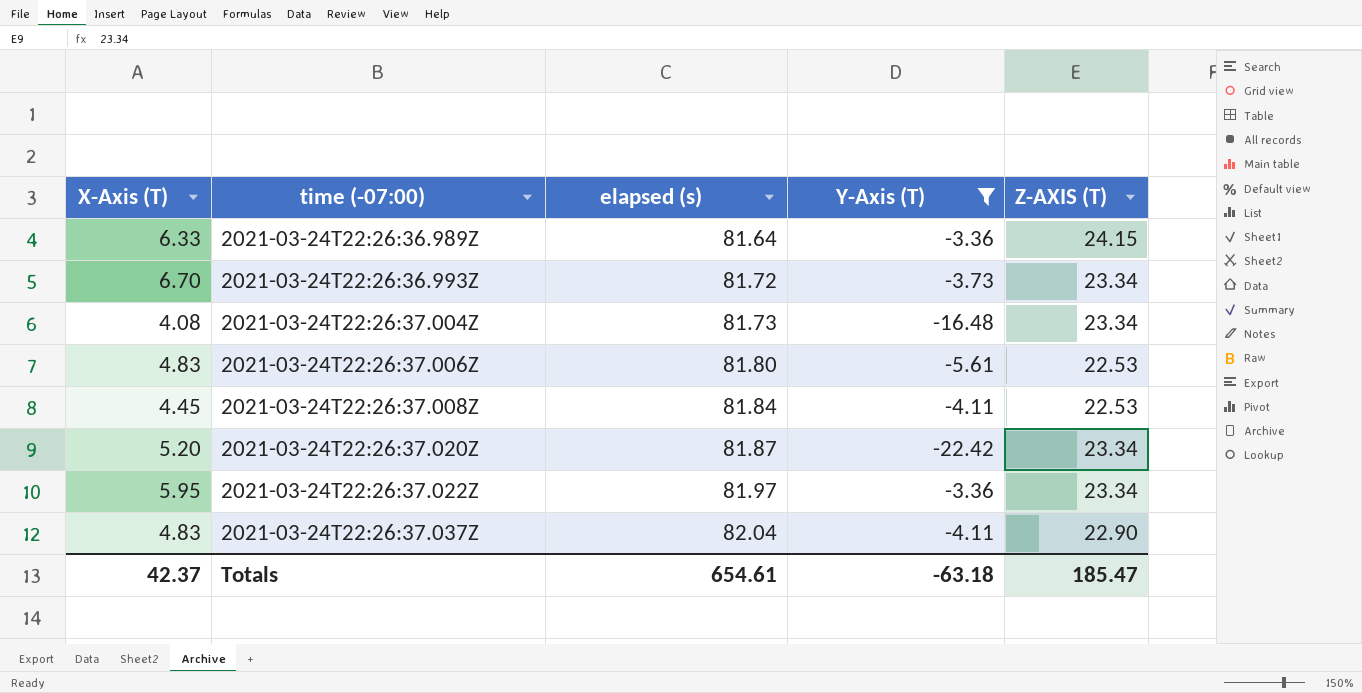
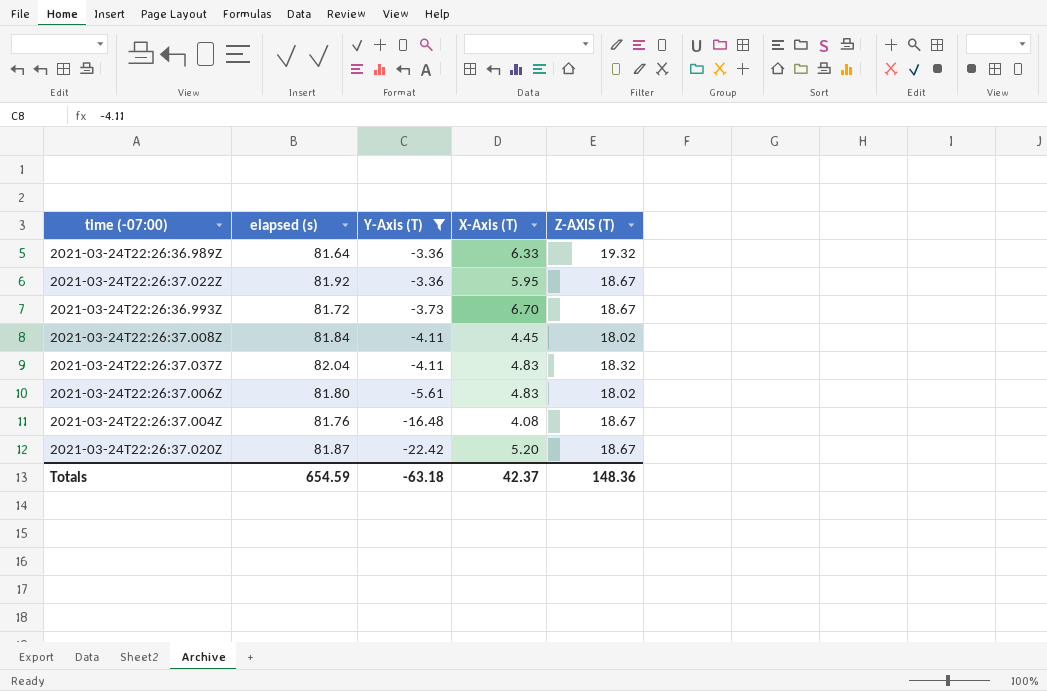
row order: time (-07:00) ascending -> Y-Axis (T) descending
column X-Axis (T) | position: 1 -> 4
2021-03-24T22:26:36.989Z | Z-AXIS (T): 24.15 -> 19.32
2021-03-24T22:26:37.022Z | elapsed (s): 81.97 -> 81.92
2021-03-24T22:26:37.022Z | Z-AXIS (T): 23.34 -> 18.67
2021-03-24T22:26:36.993Z | Z-AXIS (T): 23.34 -> 18.67
2021-03-24T22:26:37.008Z | Z-AXIS (T): 22.53 -> 18.02
2021-03-24T22:26:37.037Z | Z-AXIS (T): 22.90 -> 18.32
2021-03-24T22:26:37.006Z | Z-AXIS (T): 22.53 -> 18.02
2021-03-24T22:26:37.004Z | elapsed (s): 81.73 -> 81.76
2021-03-24T22:26:37.004Z | Z-AXIS (T): 23.34 -> 18.67
2021-03-24T22:26:37.020Z | Z-AXIS (T): 23.34 -> 18.67
Totals | elapsed (s): 654.61 -> 654.59
Totals | Z-AXIS (T): 185.47 -> 148.36

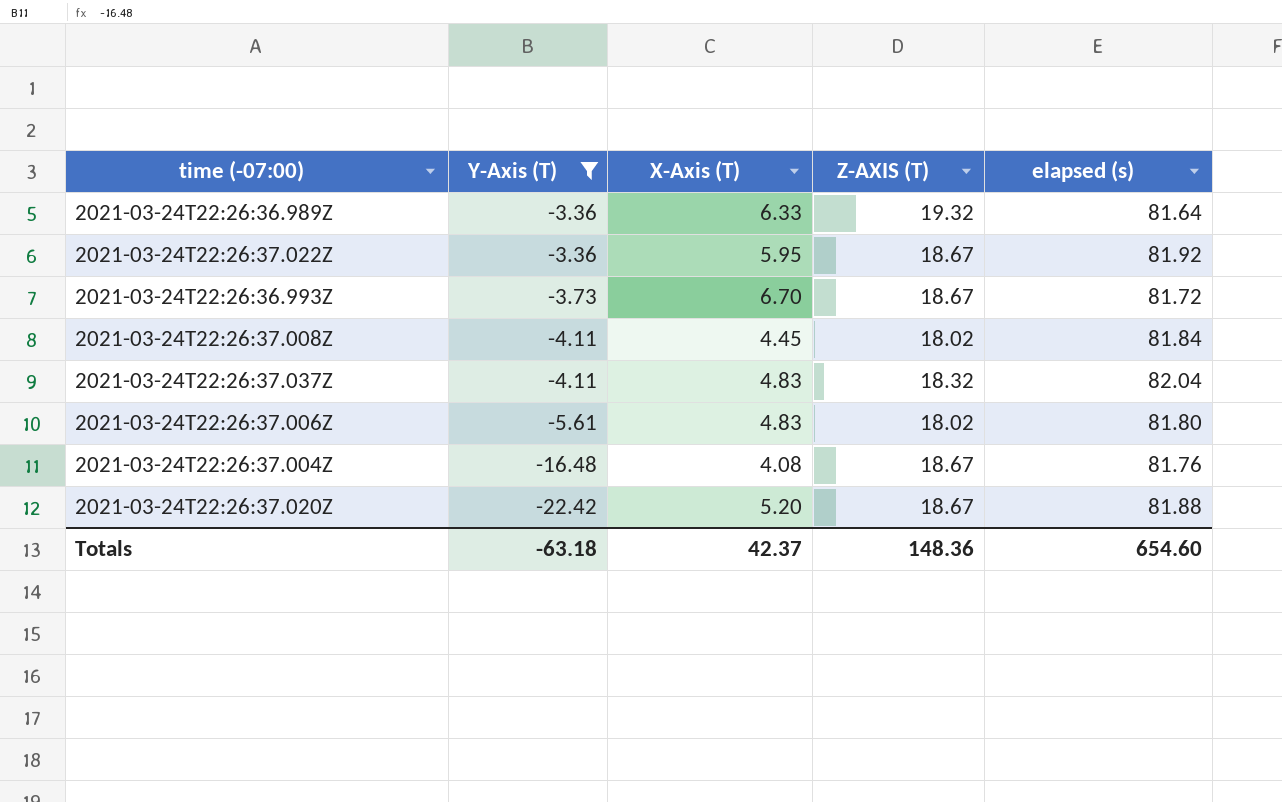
column elapsed (s) | position: 2 -> 5
2021-03-24T22:26:37.020Z | elapsed (s): 81.87 -> 81.88
Totals | elapsed (s): 654.59 -> 654.60

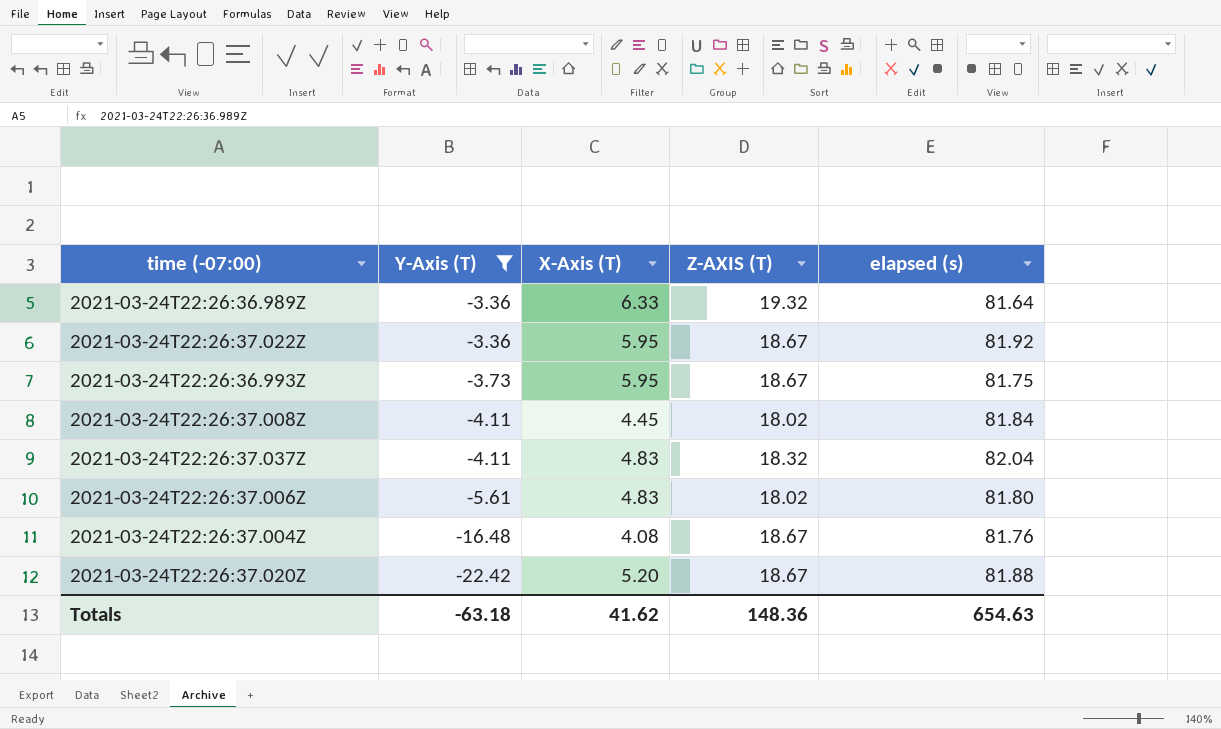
2021-03-24T22:26:36.993Z | X-Axis (T): 6.70 -> 5.95
2021-03-24T22:26:36.993Z | elapsed (s): 81.72 -> 81.75
Totals | X-Axis (T): 42.37 -> 41.62
Totals | elapsed (s): 654.60 -> 654.63

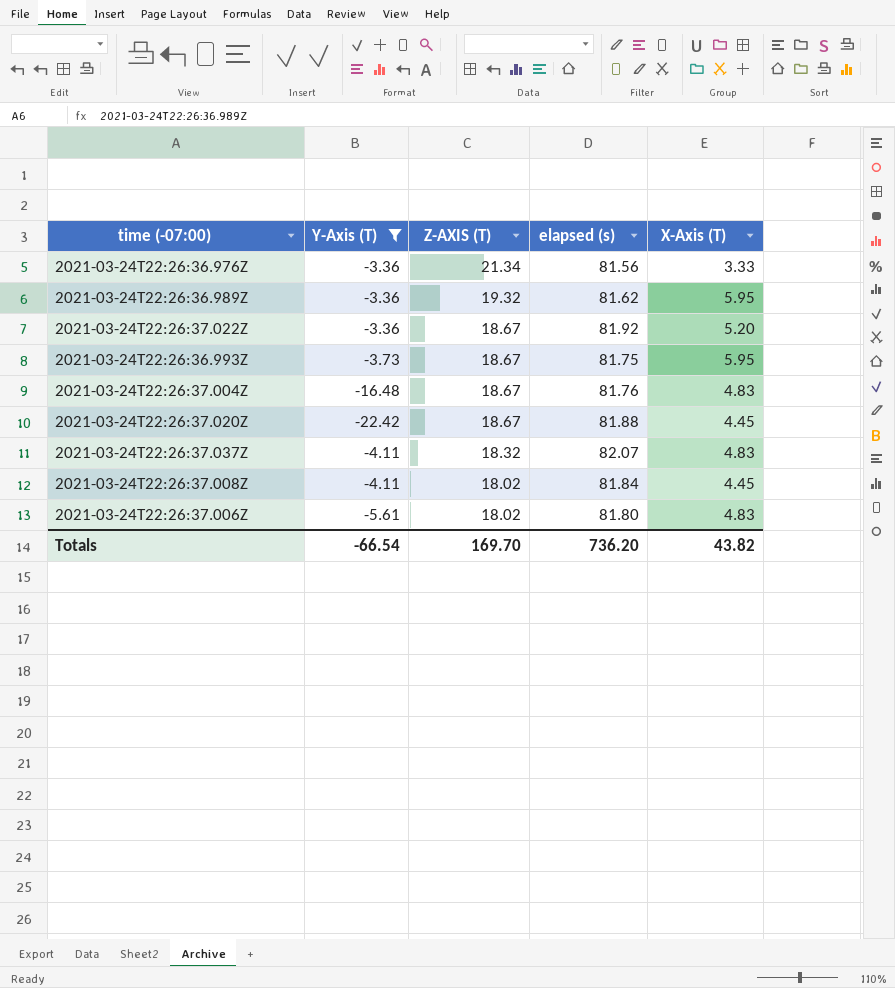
row order: Y-Axis (T) descending -> Z-AXIS (T) descending
column X-Axis (T) | position: 3 -> 5
row 2021-03-24T22:26:36.976Z: none -> -3.36 | 21.34 | 81.56 | 3.33
2021-03-24T22:26:36.989Z | elapsed (s): 81.64 -> 81.62
2021-03-24T22:26:36.989Z | X-Axis (T): 6.33 -> 5.95
2021-03-24T22:26:37.022Z | X-Axis (T): 5.95 -> 5.20
2021-03-24T22:26:37.004Z | X-Axis (T): 4.08 -> 4.83
2021-03-24T22:26:37.020Z | X-Axis (T): 5.20 -> 4.45
2021-03-24T22:26:37.037Z | elapsed (s): 82.04 -> 82.07
Totals | Y-Axis (T): -63.18 -> -66.54
Totals | Z-AXIS (T): 148.36 -> 169.70
Totals | elapsed (s): 654.63 -> 736.20
Totals | X-Axis (T): 41.62 -> 43.82

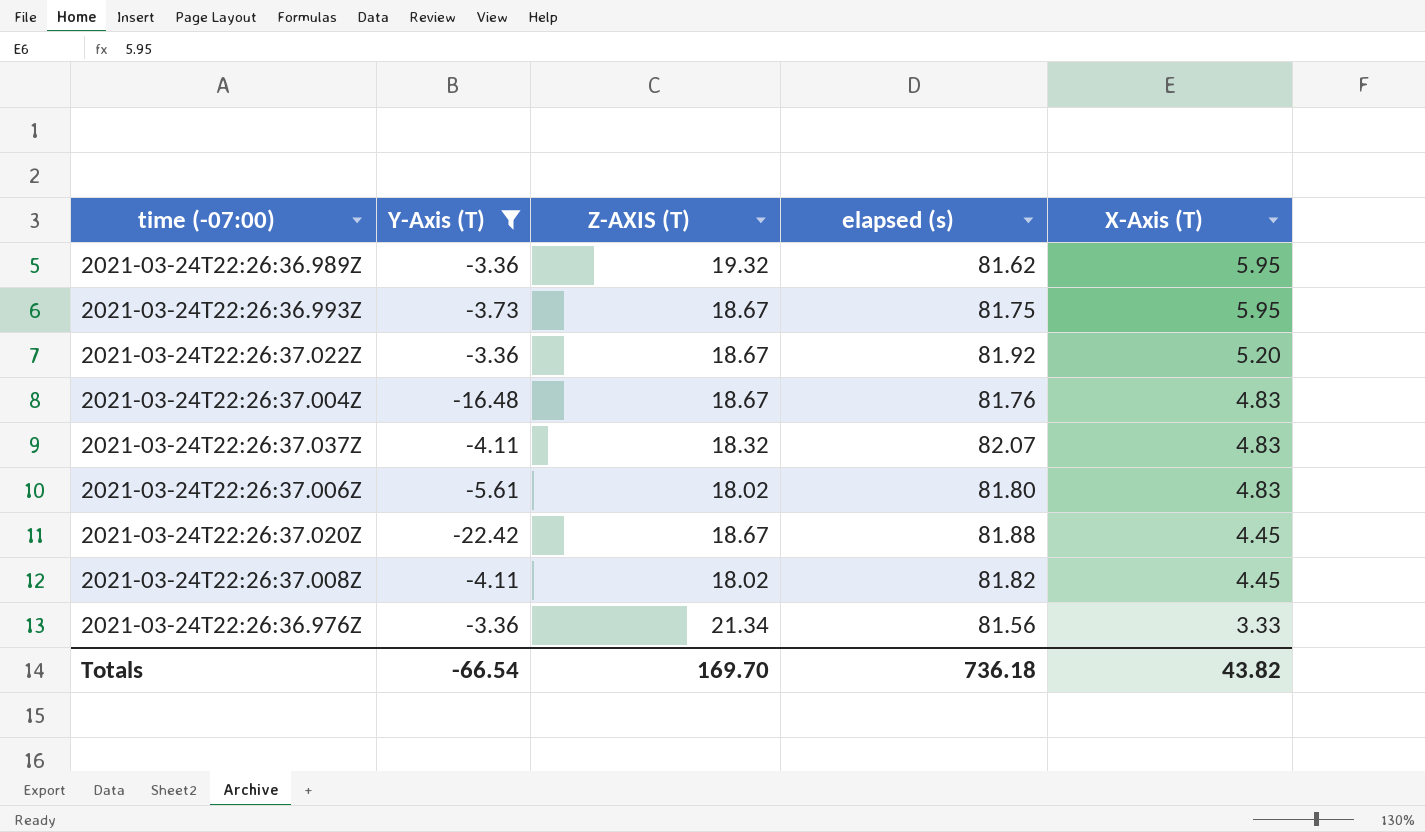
row order: Z-AXIS (T) descending -> X-Axis (T) descending
2021-03-24T22:26:37.008Z | elapsed (s): 81.84 -> 81.82
Totals | elapsed (s): 736.20 -> 736.18

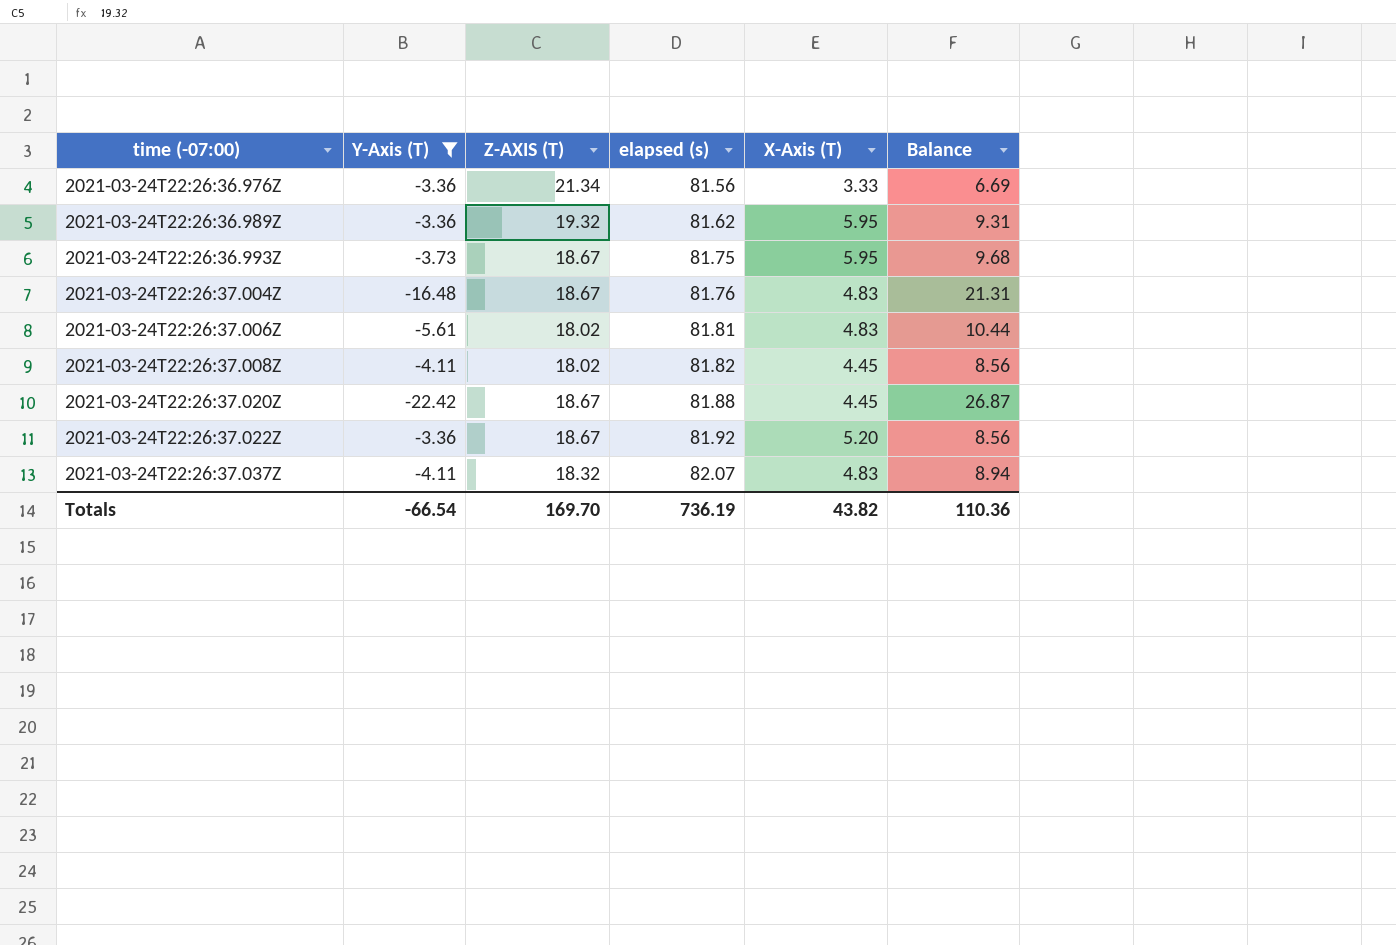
row order: X-Axis (T) descending -> time (-07:00) ascending
column Balance | formula: none -> [X-Axis (T)] - [Y-Axis (T)]
2021-03-24T22:26:37.006Z | elapsed (s): 81.80 -> 81.81
Totals | elapsed (s): 736.18 -> 736.19

